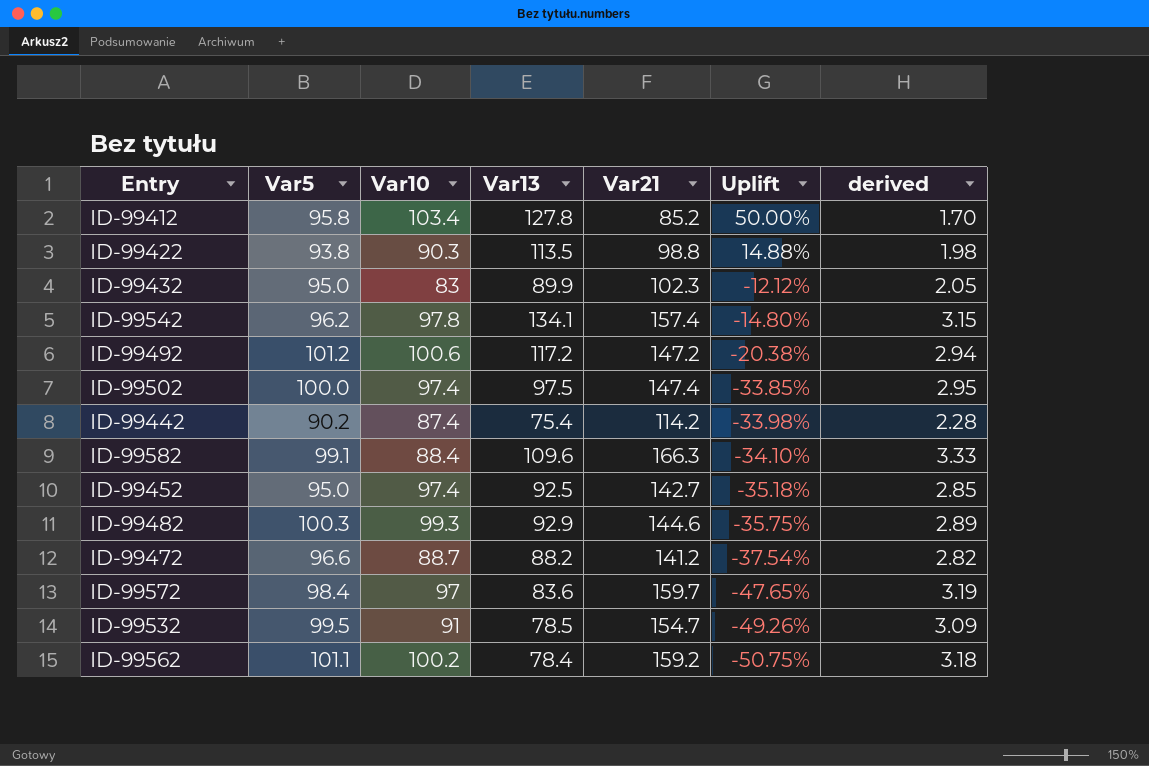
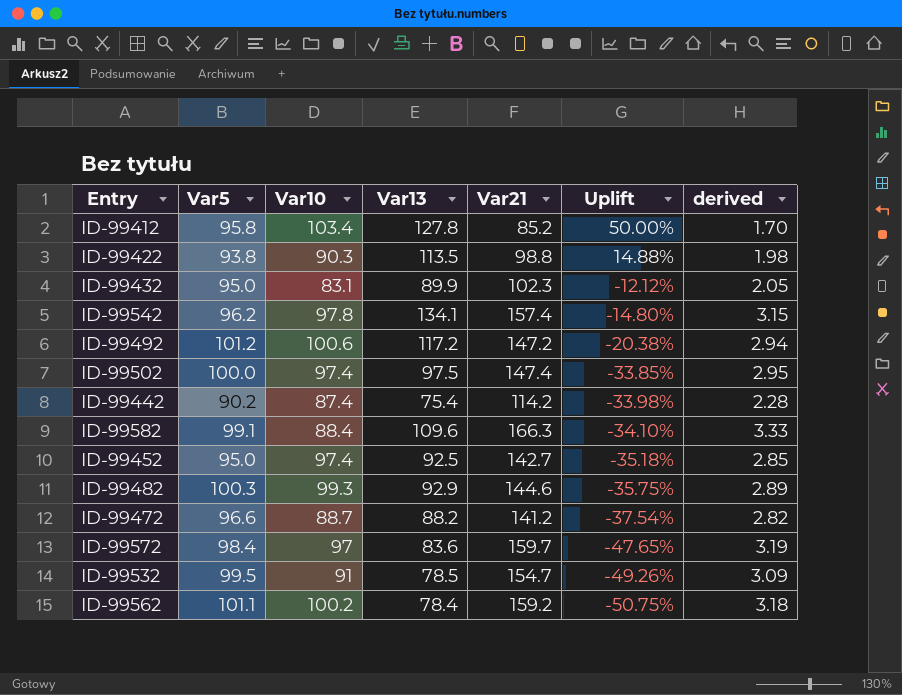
ID-99432 | Var10: 83 -> 83.1

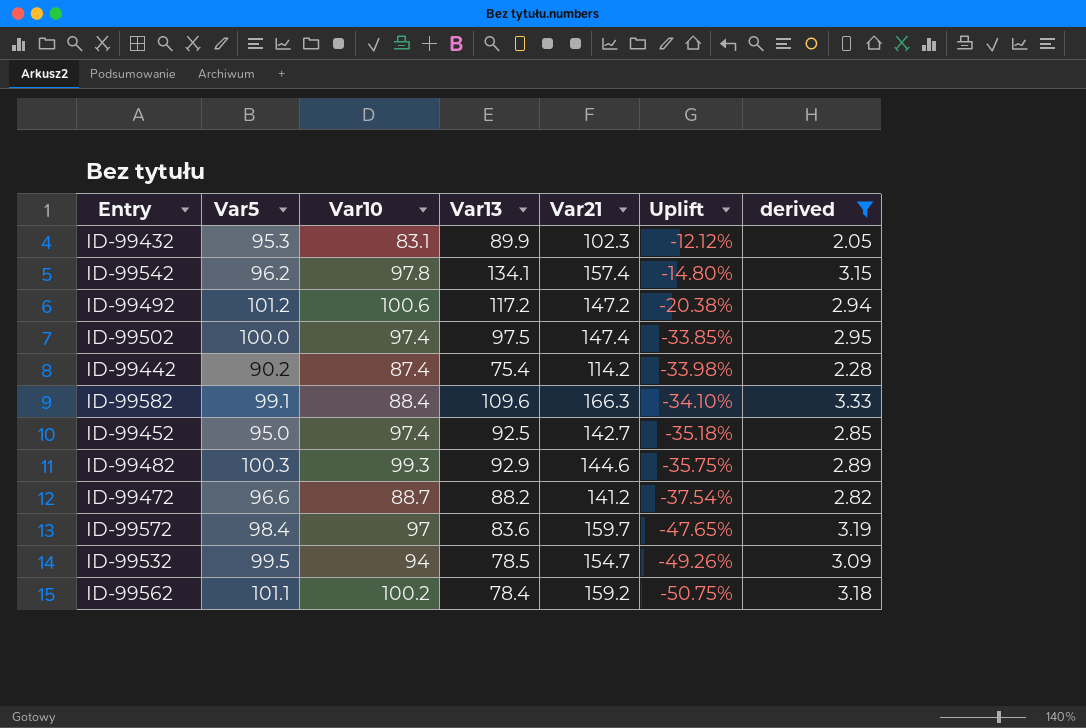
filter: none -> derived >= 2.05
ID-99432 | Var5: 95.0 -> 95.3
ID-99532 | Var10: 91 -> 94

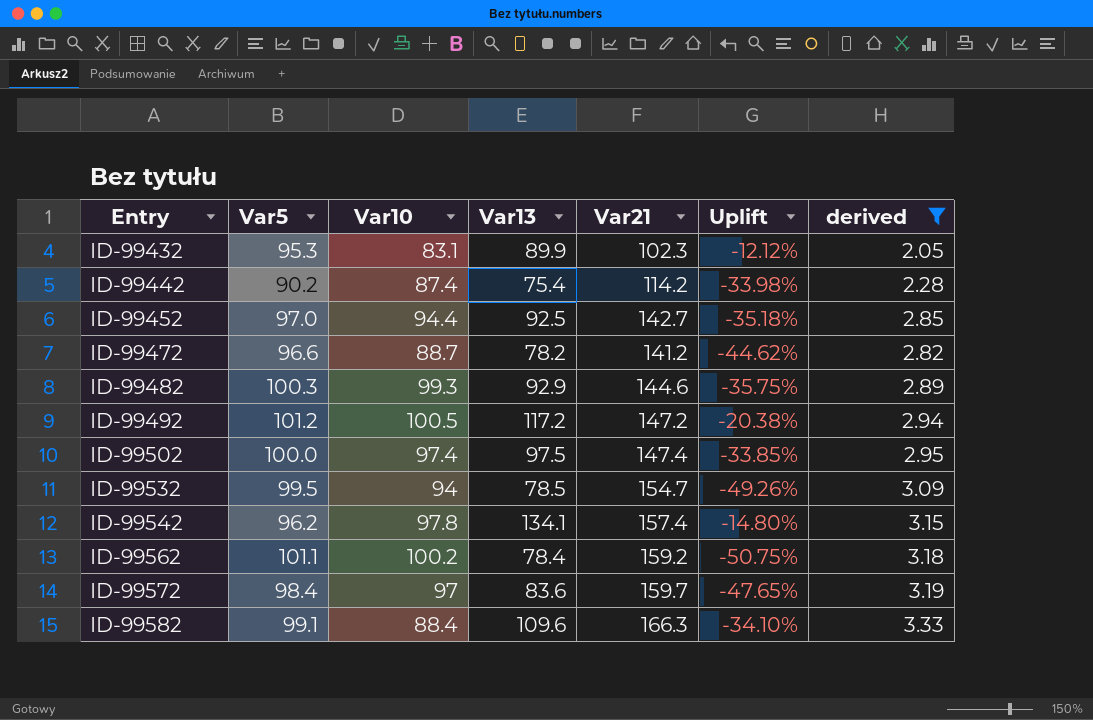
row order: Uplift descending -> Entry ascending
ID-99452 | Var5: 95.0 -> 97.0
ID-99452 | Var10: 97.4 -> 94.4
ID-99472 | Var13: 88.2 -> 78.2
ID-99472 | Uplift: -37.54% -> -44.62%
ID-99492 | Var10: 100.6 -> 100.5

